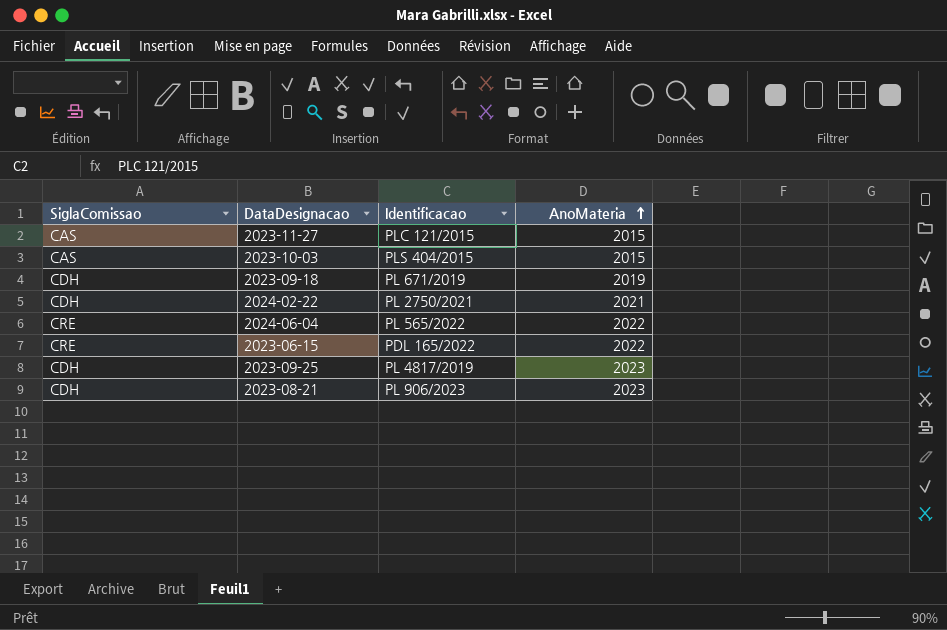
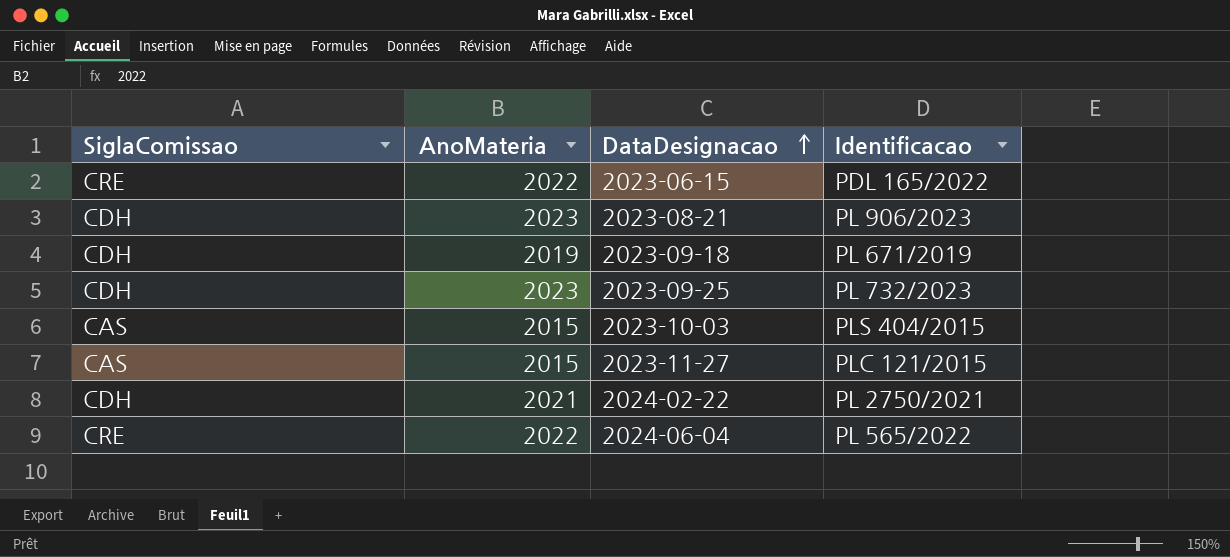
row order: AnoMateria ascending -> DataDesignacao ascending
column AnoMateria | position: 4 -> 2
2023-09-25 | Identificacao: PL 4817/2019 -> PL 732/2023

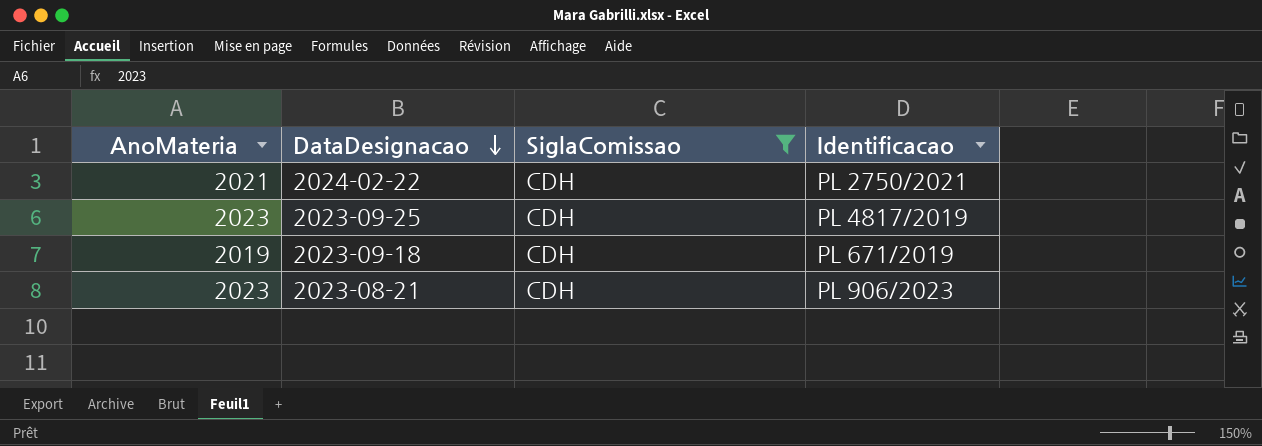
filter: none -> SiglaComissao = CDH
row order: DataDesignacao ascending -> DataDesignacao descending
column SiglaComissao | position: 1 -> 3
2023-09-25 | Identificacao: PL 732/2023 -> PL 4817/2019

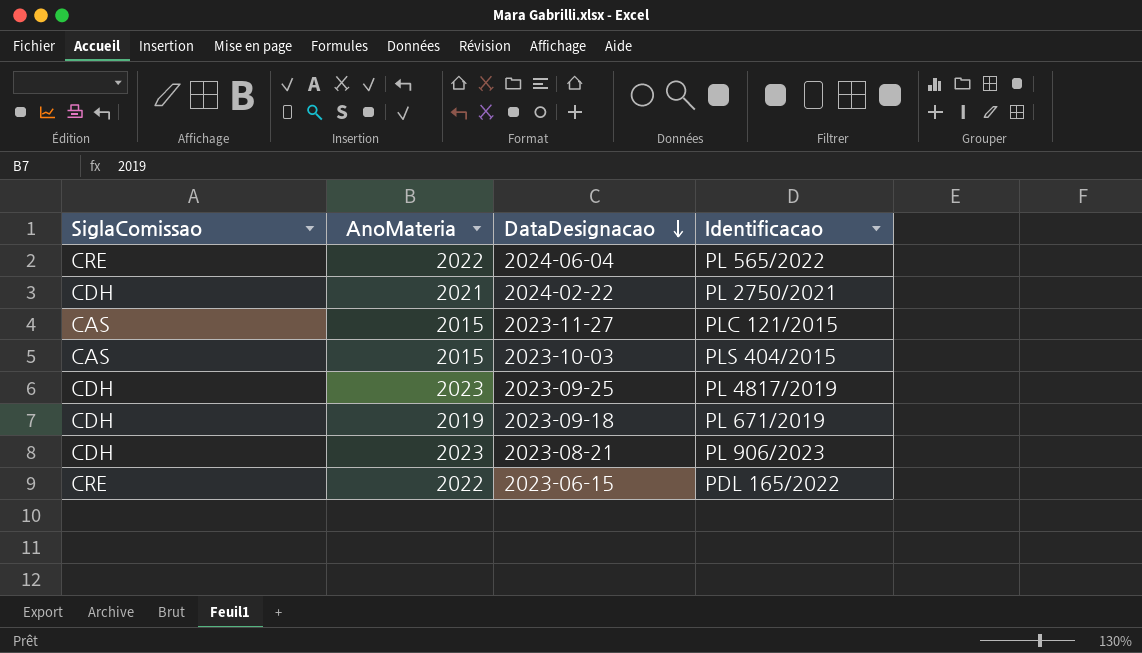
filter: SiglaComissao = CDH -> none
column SiglaComissao | position: 3 -> 1

